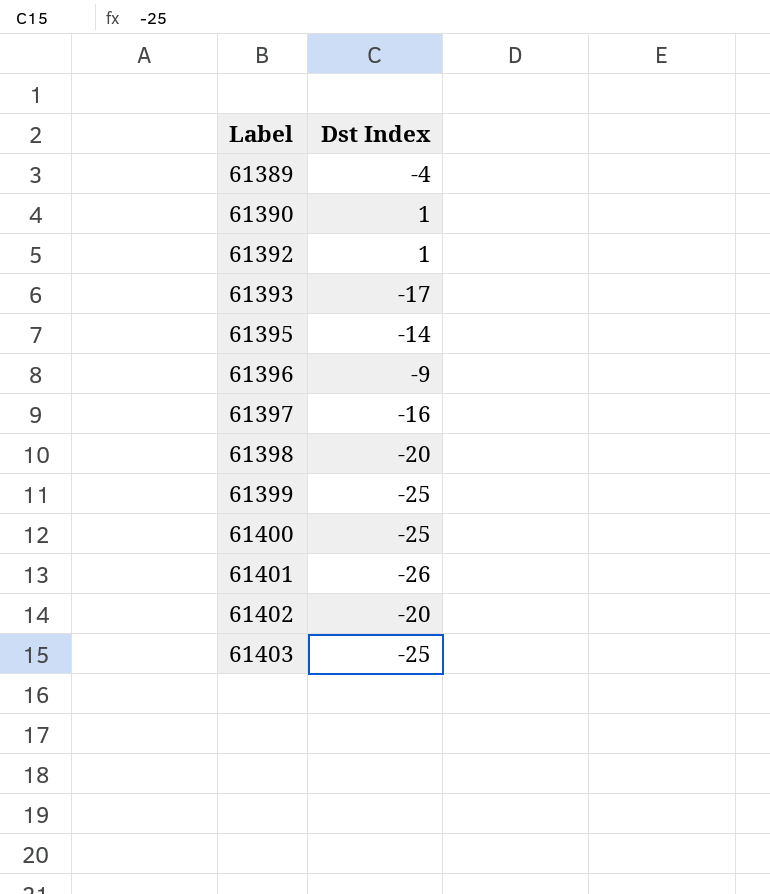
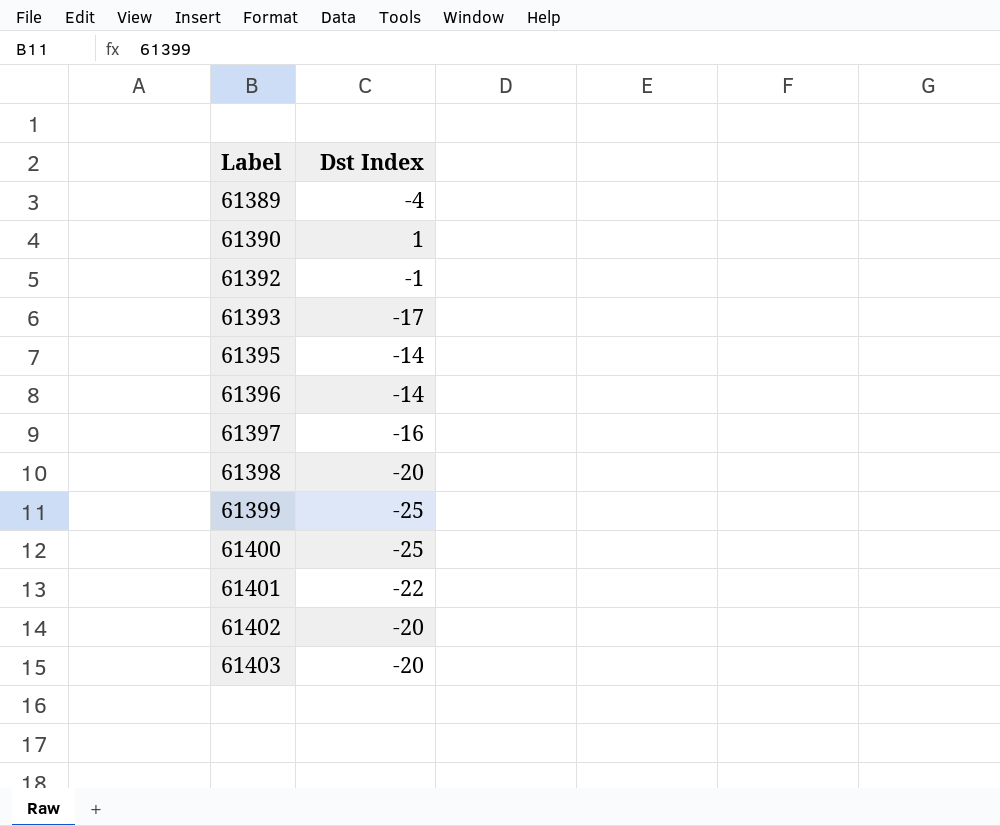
61392 | Dst Index: 1 -> -1
61396 | Dst Index: -9 -> -14
61401 | Dst Index: -26 -> -22
61403 | Dst Index: -25 -> -20

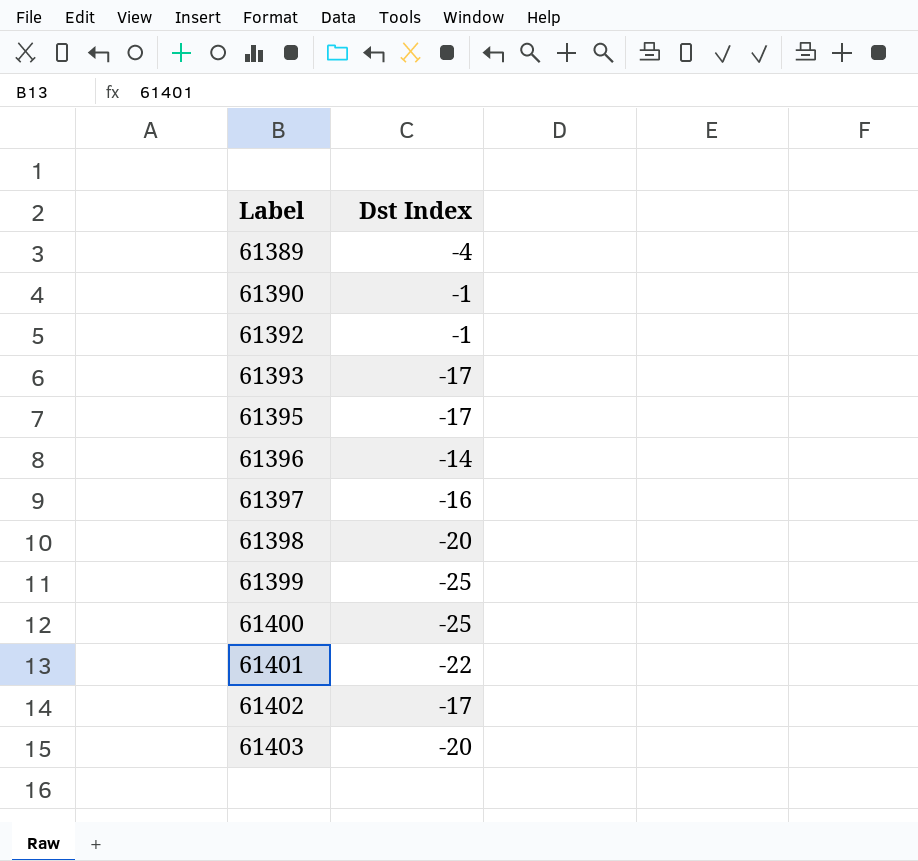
61390 | Dst Index: 1 -> -1
61395 | Dst Index: -14 -> -17
61402 | Dst Index: -20 -> -17

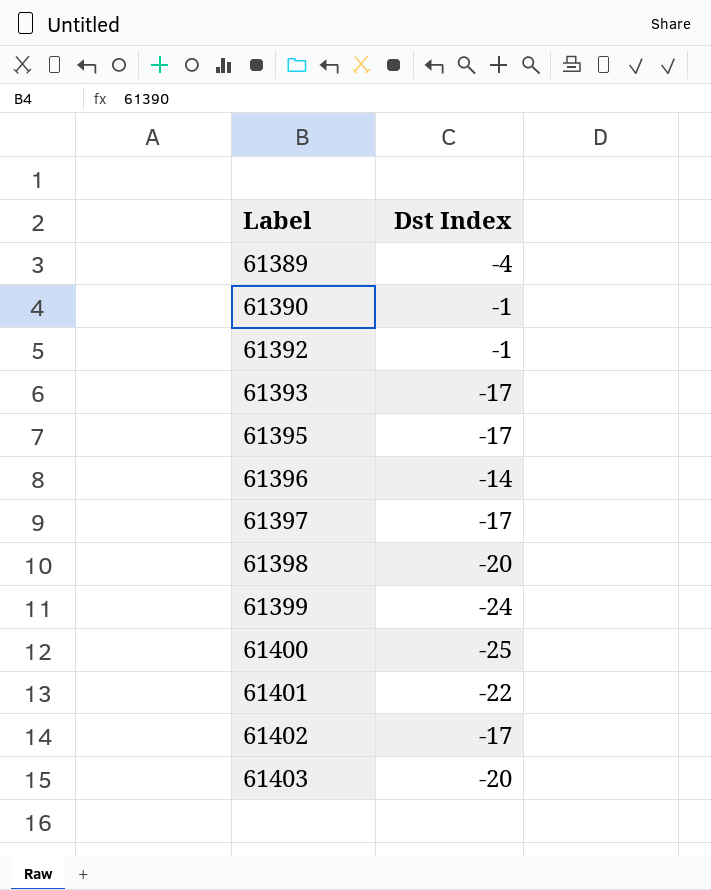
61397 | Dst Index: -16 -> -17
61399 | Dst Index: -25 -> -24

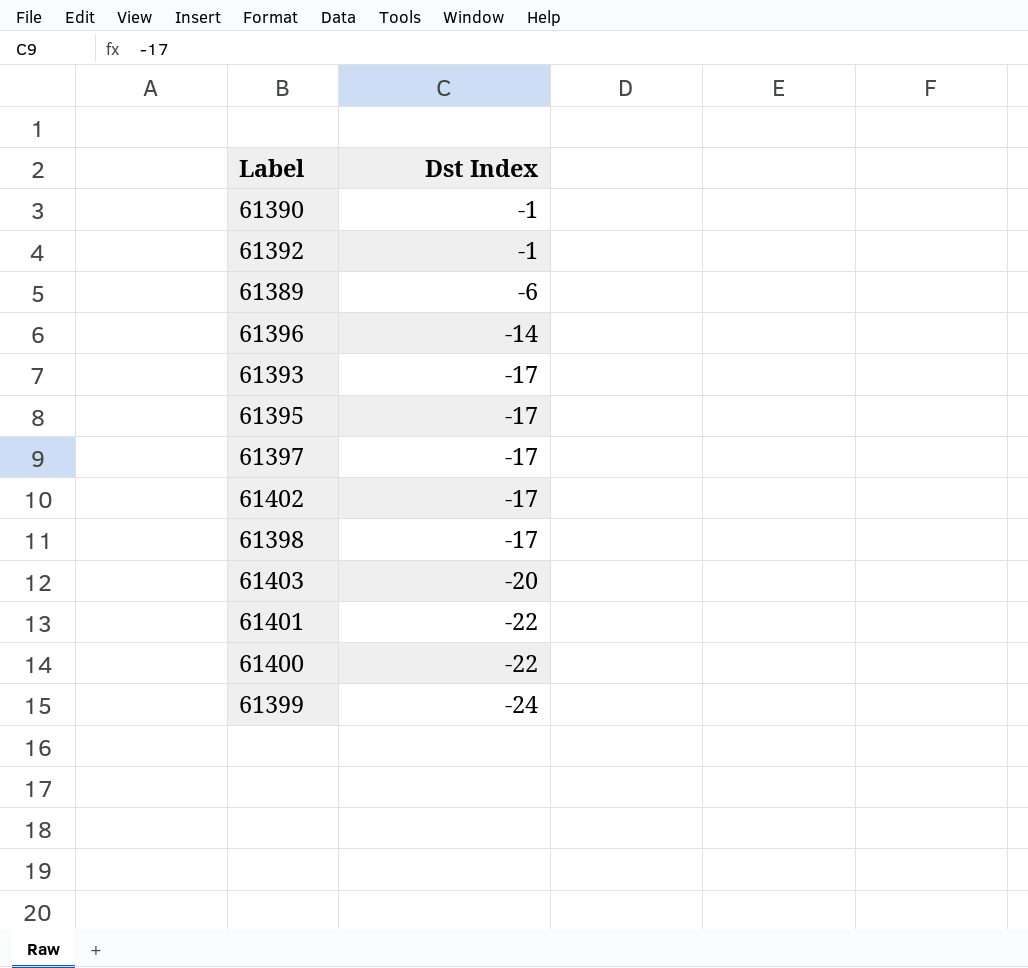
row order: Label ascending -> Dst Index descending
61389 | Dst Index: -4 -> -6
61398 | Dst Index: -20 -> -17
61400 | Dst Index: -25 -> -22

